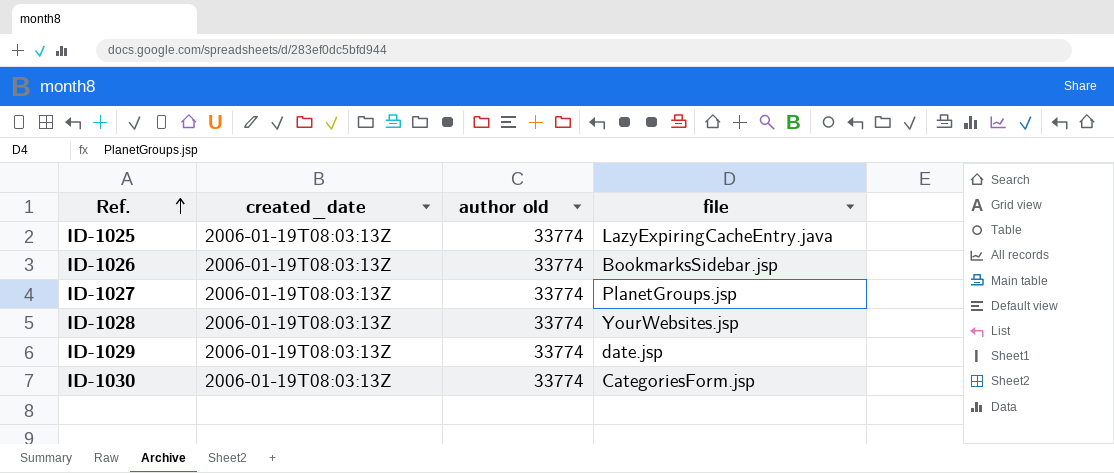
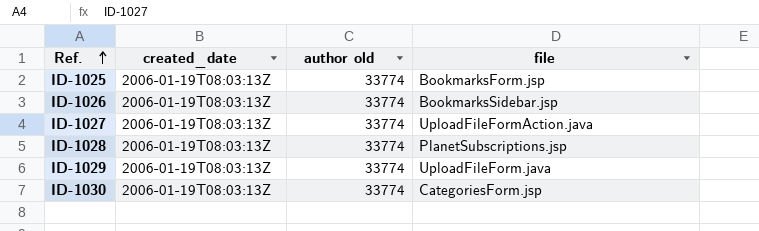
ID-1025 | file: LazyExpiringCacheEntry.java -> BookmarksForm.jsp
ID-1027 | file: PlanetGroups.jsp -> UploadFileFormAction.java
ID-1028 | file: YourWebsites.jsp -> PlanetSubscriptions.jsp
ID-1029 | file: date.jsp -> UploadFileForm.java

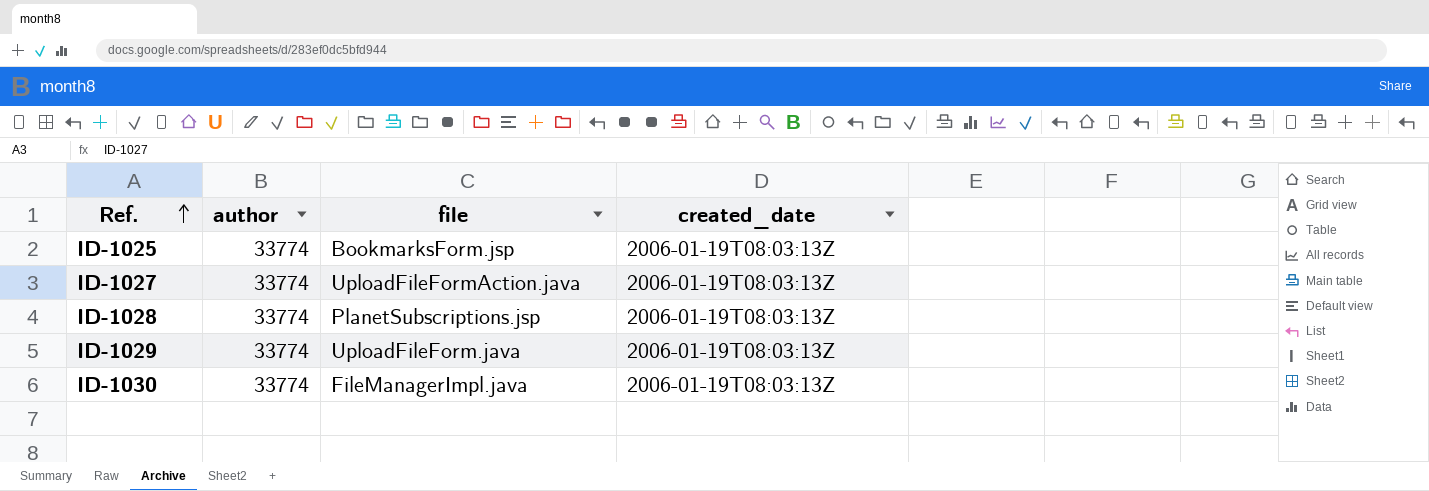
column name: author old -> author
column created_date | position: 2 -> 4
row ID-1026: 2006-01-19T08:03:13Z | 33774 | BookmarksSidebar.jsp -> none
ID-1030 | file: CategoriesForm.jsp -> FileManagerImpl.java

